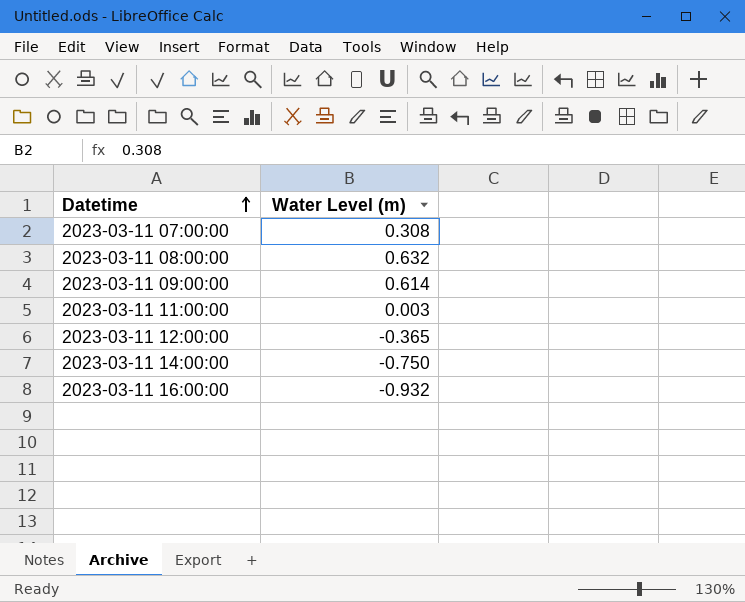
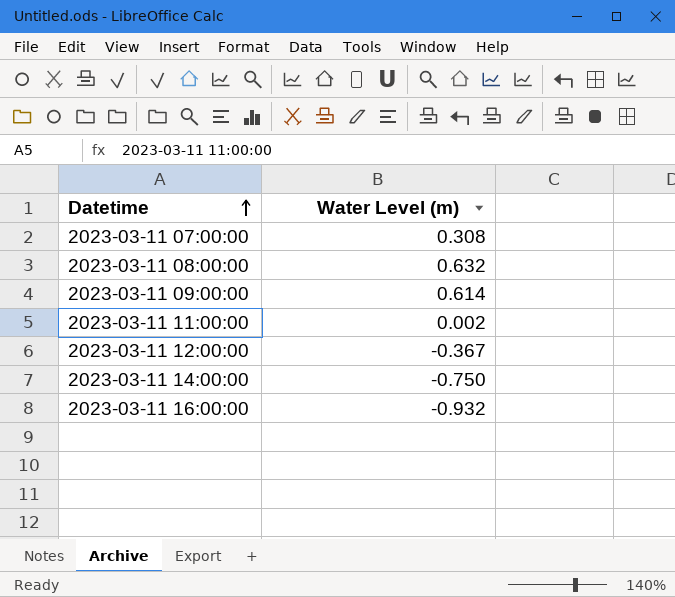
2023-03-11 11:00:00 | Water Level (m): 0.003 -> 0.002
2023-03-11 12:00:00 | Water Level (m): -0.365 -> -0.367

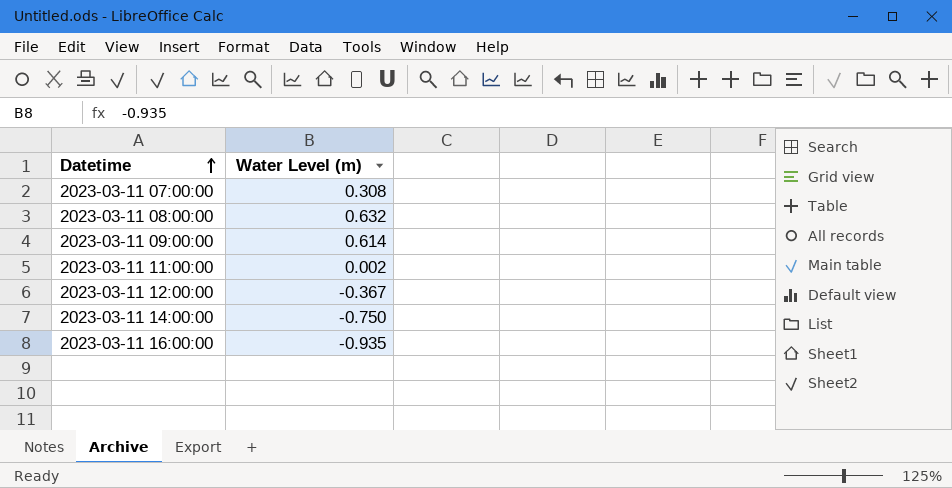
2023-03-11 16:00:00 | Water Level (m): -0.932 -> -0.935

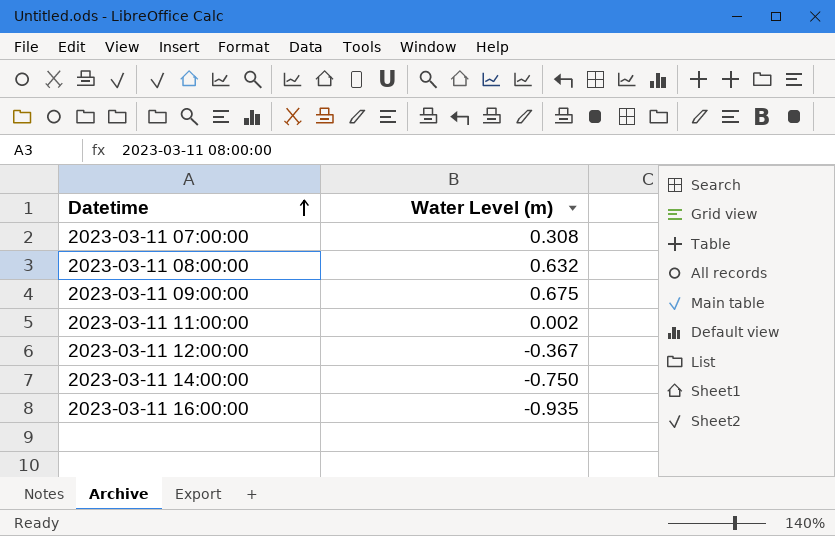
2023-03-11 09:00:00 | Water Level (m): 0.614 -> 0.675

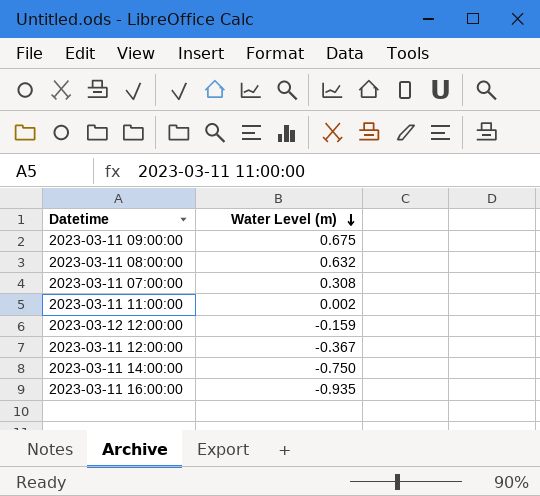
row order: Datetime ascending -> Water Level (m) descending
row 2023-03-12 12:00:00: none -> -0.159

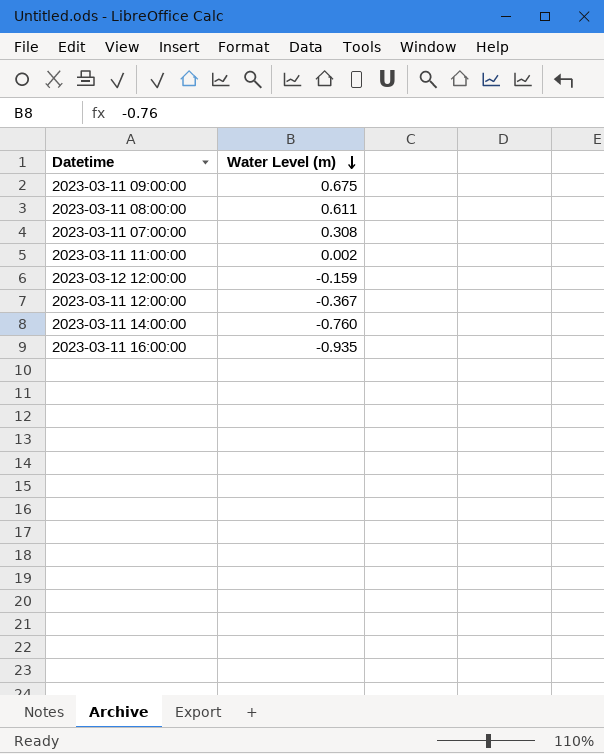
2023-03-11 08:00:00 | Water Level (m): 0.632 -> 0.611
2023-03-11 14:00:00 | Water Level (m): -0.750 -> -0.760

